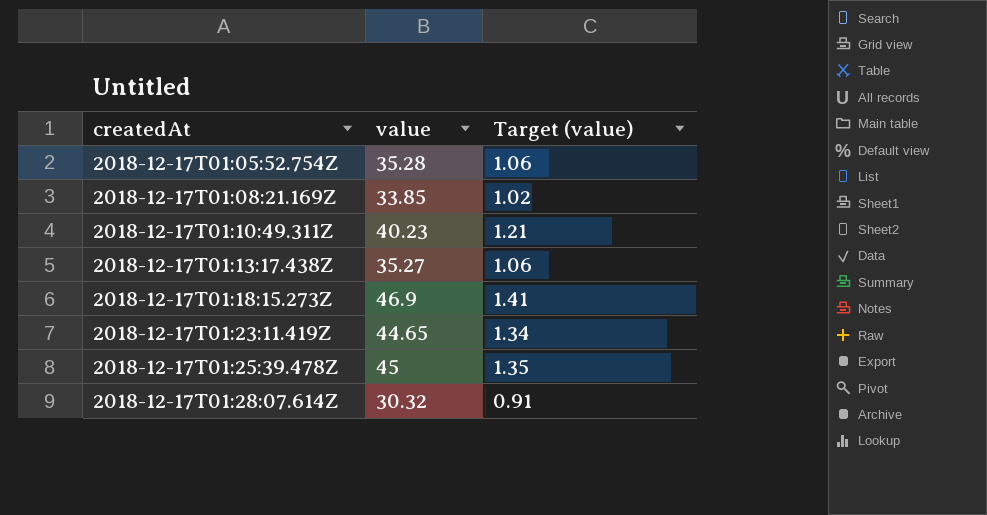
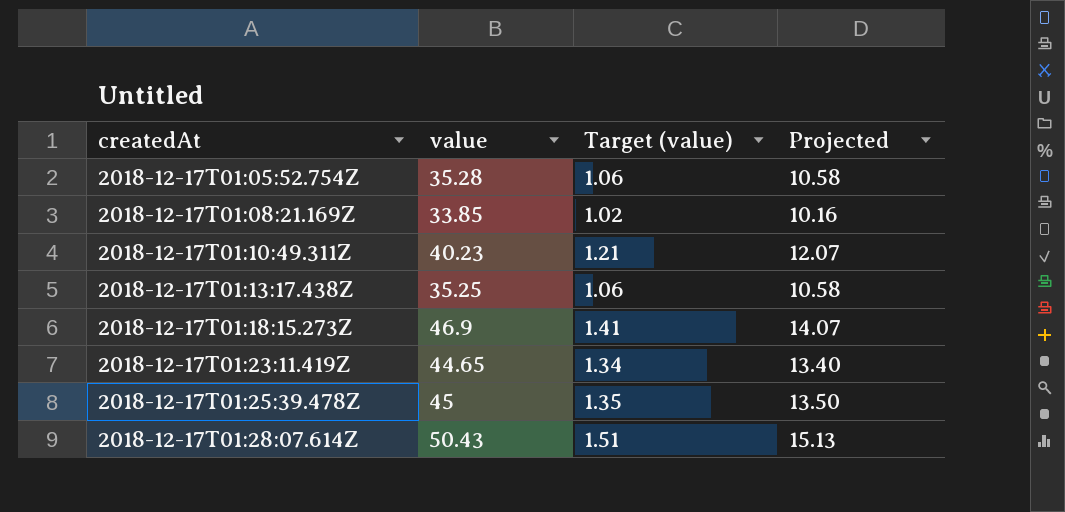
column Projected | formula: none -> [value] * 0.3
2018-12-17T01:13:17.438Z | value: 35.27 -> 35.25
2018-12-17T01:28:07.614Z | value: 30.32 -> 50.43
2018-12-17T01:28:07.614Z | Target (value): 0.91 -> 1.51

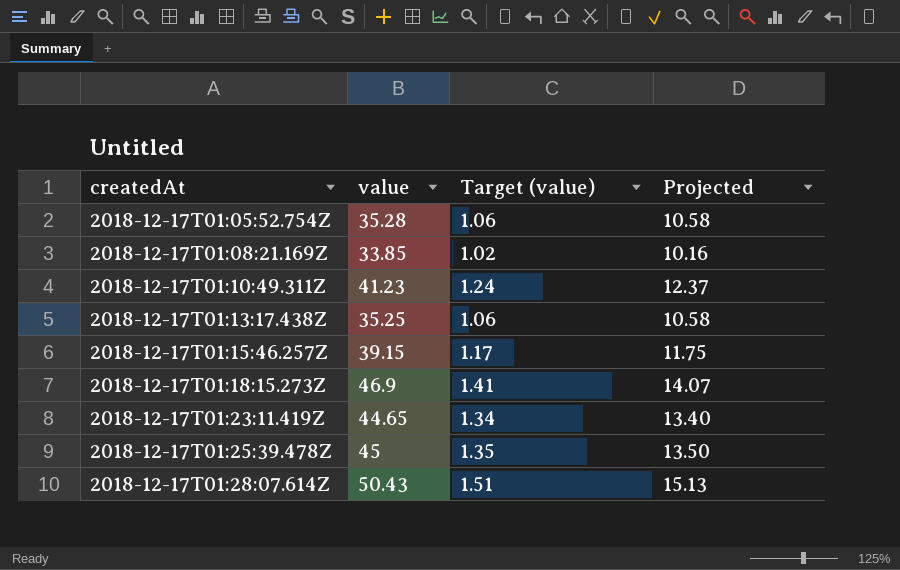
2018-12-17T01:10:49.311Z | value: 40.23 -> 41.23
2018-12-17T01:10:49.311Z | Target (value): 1.21 -> 1.24
2018-12-17T01:10:49.311Z | Projected: 12.07 -> 12.37
row 2018-12-17T01:15:46.257Z: none -> 39.15 | 1.17 | 11.75

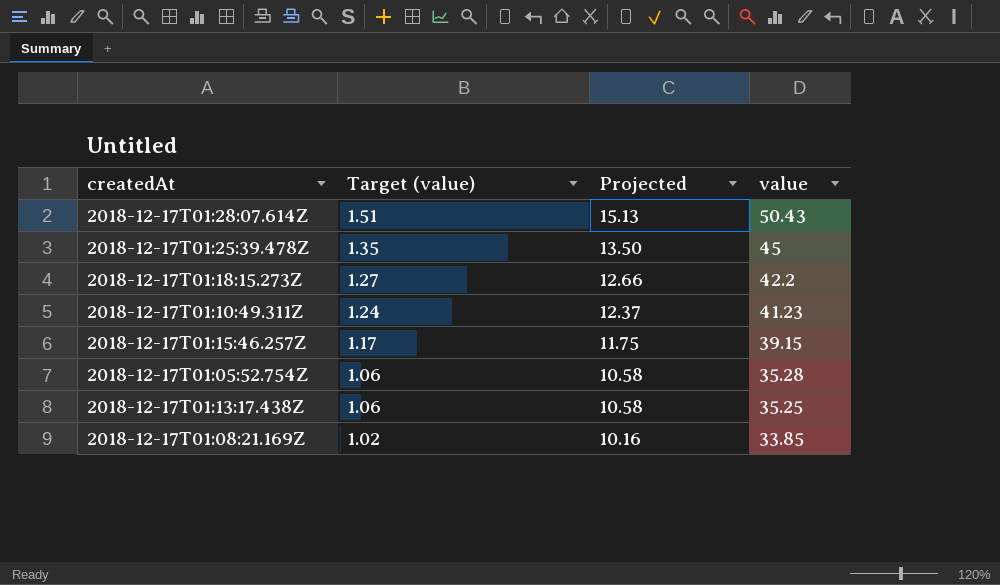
row order: createdAt ascending -> Target (value) descending
column value | position: 2 -> 4
row 2018-12-17T01:23:11.419Z: 44.65 | 1.34 | 13.40 -> none
2018-12-17T01:18:15.273Z | Target (value): 1.41 -> 1.27
2018-12-17T01:18:15.273Z | Projected: 14.07 -> 12.66
2018-12-17T01:18:15.273Z | value: 46.9 -> 42.2

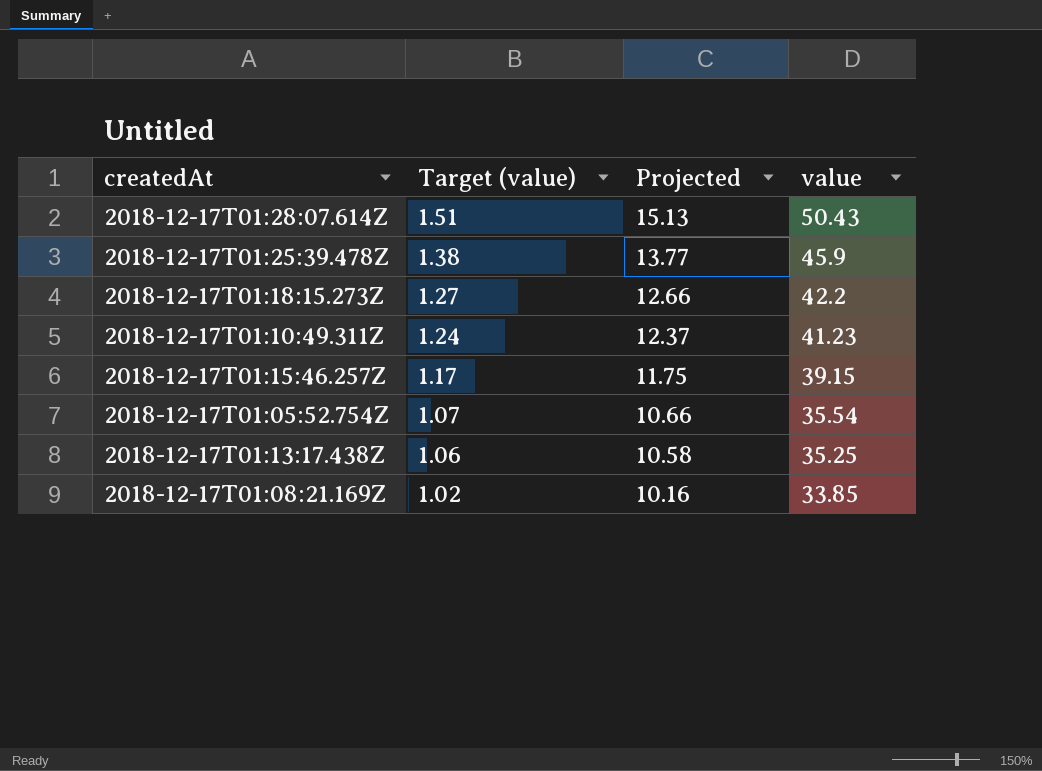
2018-12-17T01:25:39.478Z | Target (value): 1.35 -> 1.38
2018-12-17T01:25:39.478Z | Projected: 13.50 -> 13.77
2018-12-17T01:25:39.478Z | value: 45 -> 45.9
2018-12-17T01:05:52.754Z | Target (value): 1.06 -> 1.07
2018-12-17T01:05:52.754Z | Projected: 10.58 -> 10.66
2018-12-17T01:05:52.754Z | value: 35.28 -> 35.54

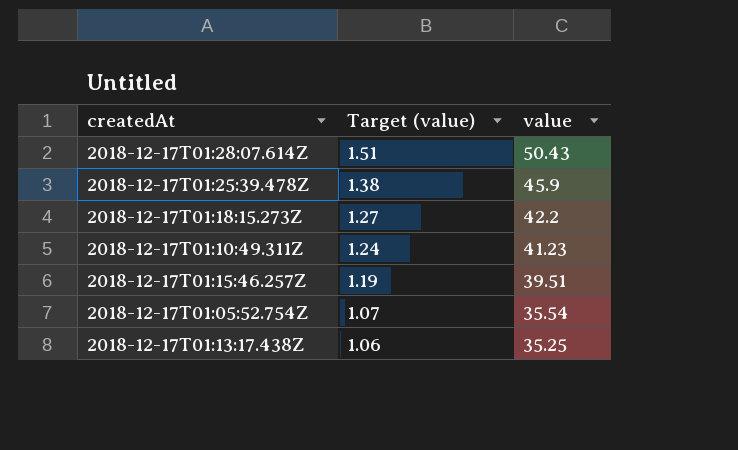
column Projected | formula: [value] * 0.3 -> none
row 2018-12-17T01:08:21.169Z: 1.02 | 10.16 | 33.85 -> none
2018-12-17T01:15:46.257Z | Target (value): 1.17 -> 1.19
2018-12-17T01:15:46.257Z | value: 39.15 -> 39.51

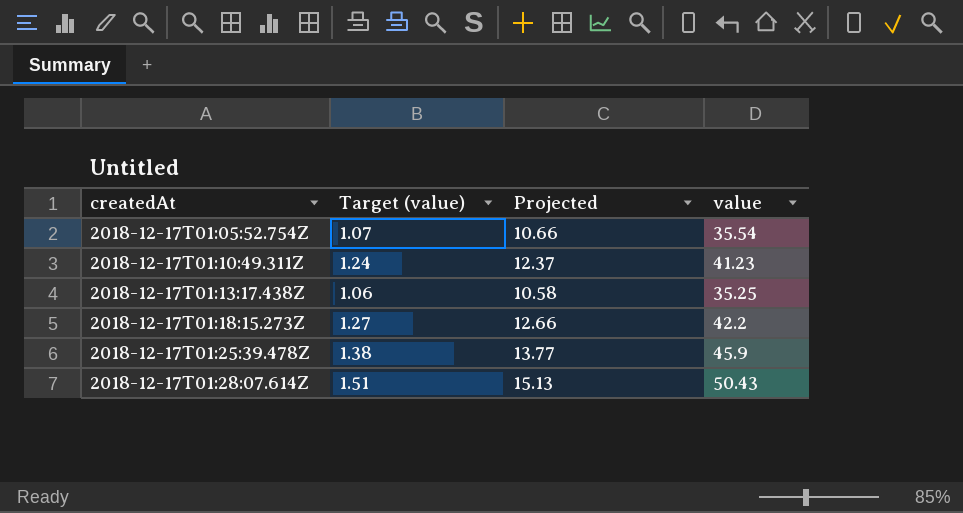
row order: Target (value) descending -> createdAt ascending
column Projected | formula: none -> [value] * 0.3
row 2018-12-17T01:15:46.257Z: 1.19 | 39.51 -> none

